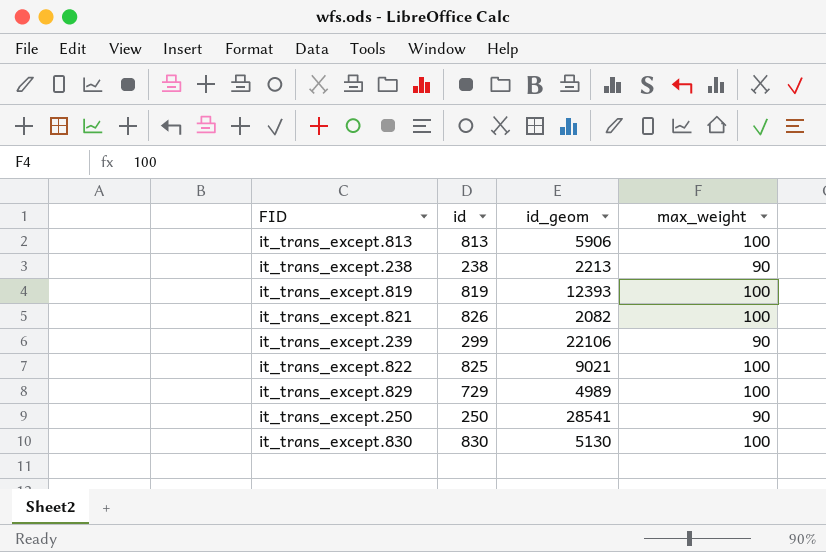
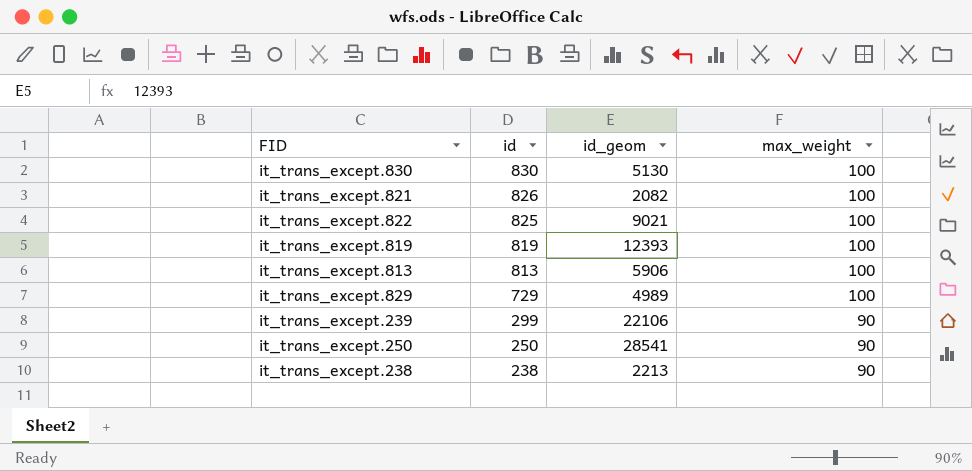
row order: none -> id descending

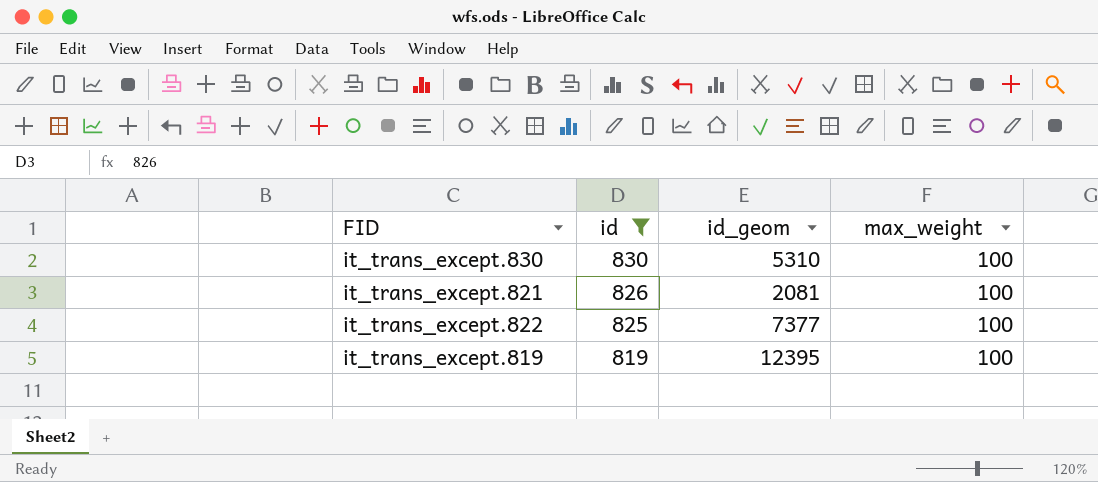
filter: none -> id >= 819
it_trans_except.830 | id_geom: 5130 -> 5310
it_trans_except.821 | id_geom: 2082 -> 2081
it_trans_except.822 | id_geom: 9021 -> 7377
it_trans_except.819 | id_geom: 12393 -> 12395

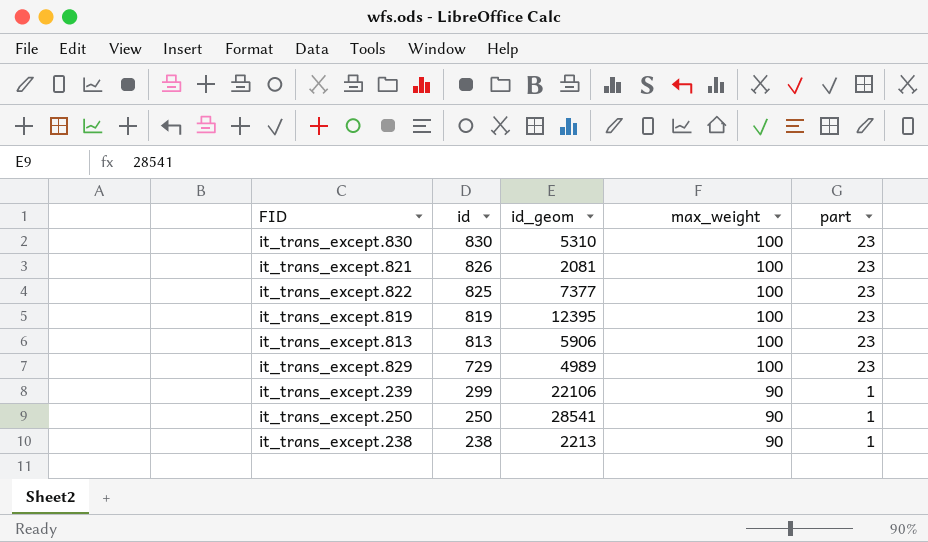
filter: id >= 819 -> none
column part | position: none -> 5

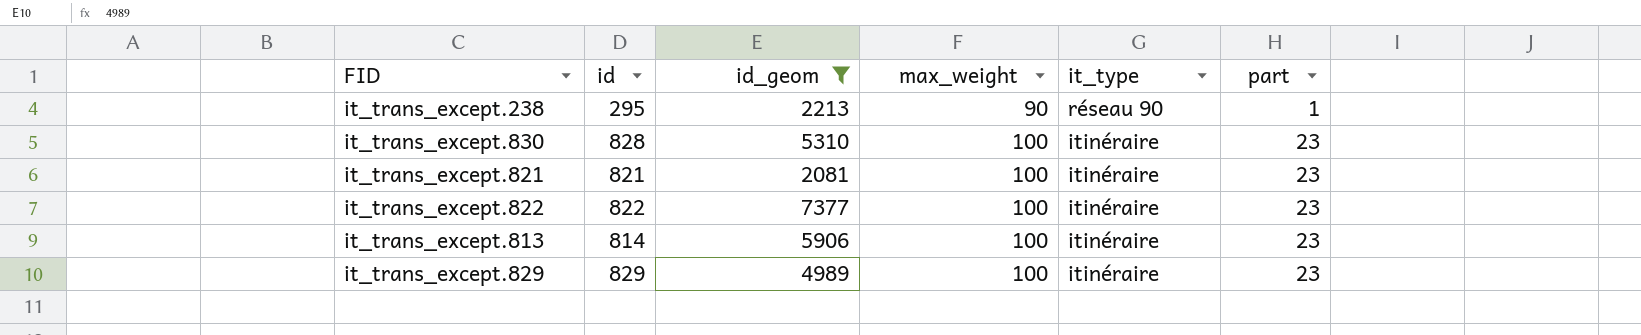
filter: none -> id_geom <= 7377
row order: id descending -> max_weight ascending
column it_type | position: none -> 5
it_trans_except.238 | id: 238 -> 295
it_trans_except.830 | id: 830 -> 828
it_trans_except.821 | id: 826 -> 821
it_trans_except.822 | id: 825 -> 822
it_trans_except.813 | id: 813 -> 814
it_trans_except.829 | id: 729 -> 829

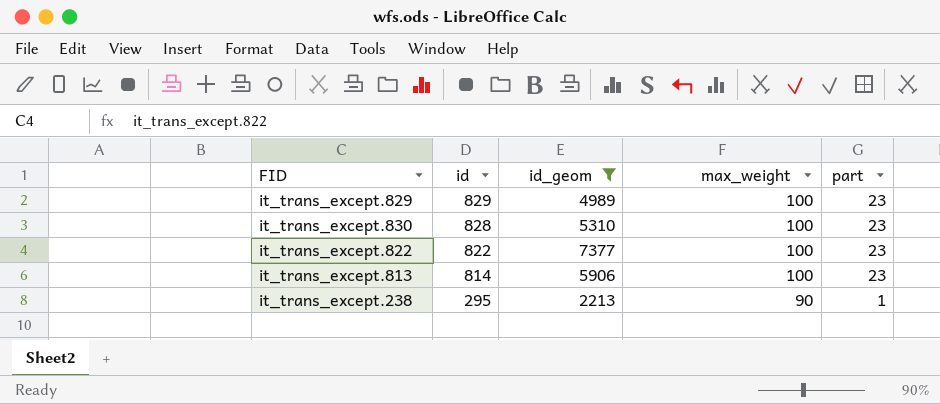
row order: max_weight ascending -> id descending
column it_type | position: 5 -> none
row it_trans_except.821: 821 | 2081 | 100 | itinéraire | 23 -> none

